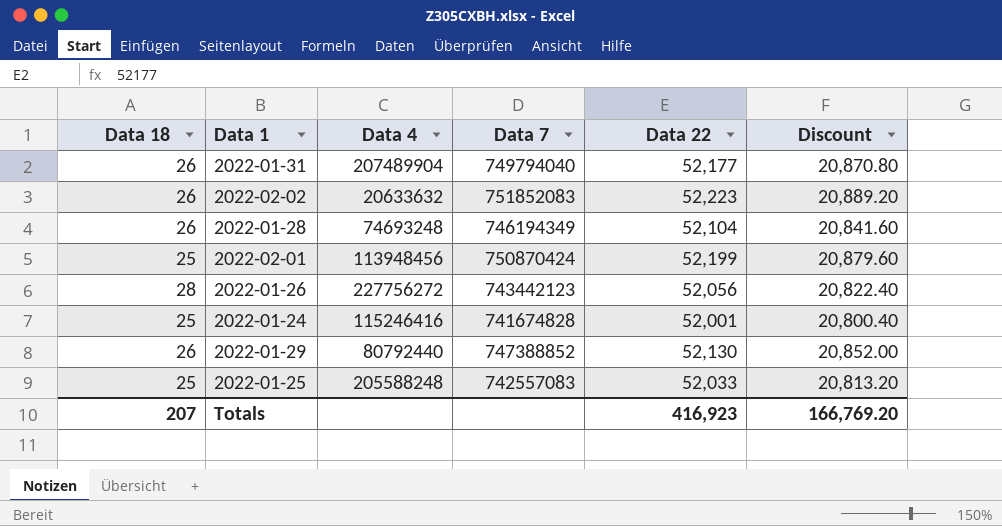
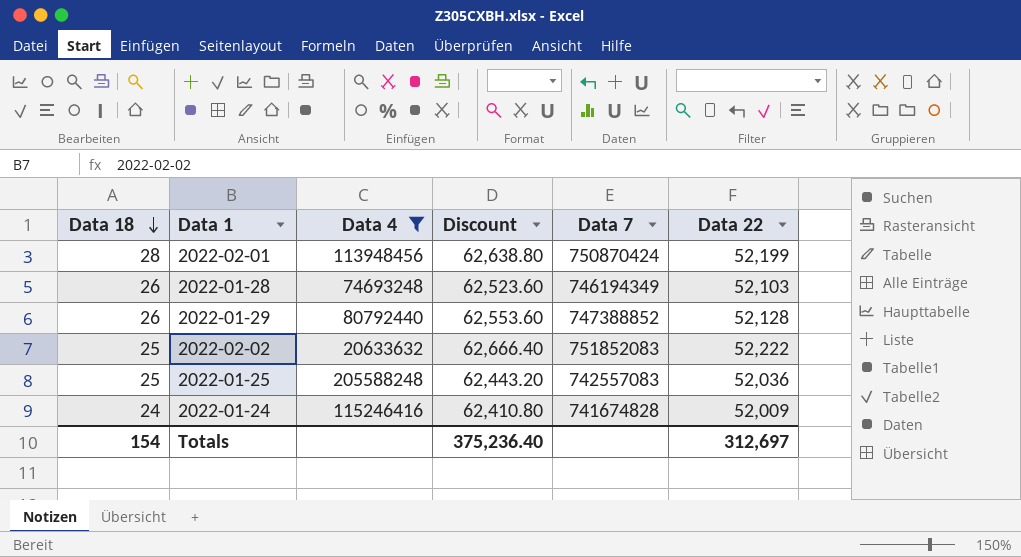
filter: none -> Data 4 <= 205588248
row order: none -> Data 18 descending
column Discount | formula: [Data 22] * 0.4 -> [Data 22] * 1.2
column Discount | position: 6 -> 4
2022-02-01 | Data 18: 25 -> 28
2022-01-28 | Data 22: 52,104 -> 52,103
2022-01-29 | Data 22: 52,130 -> 52,128
2022-02-02 | Data 18: 26 -> 25
2022-02-02 | Data 22: 52,223 -> 52,222
2022-01-25 | Data 22: 52,033 -> 52,036
2022-01-24 | Data 18: 25 -> 24
2022-01-24 | Data 22: 52,001 -> 52,009
Totals | Data 18: 207 -> 154
Totals | Discount: 166,769.20 -> 375,236.40
Totals | Data 22: 416,923 -> 312,697

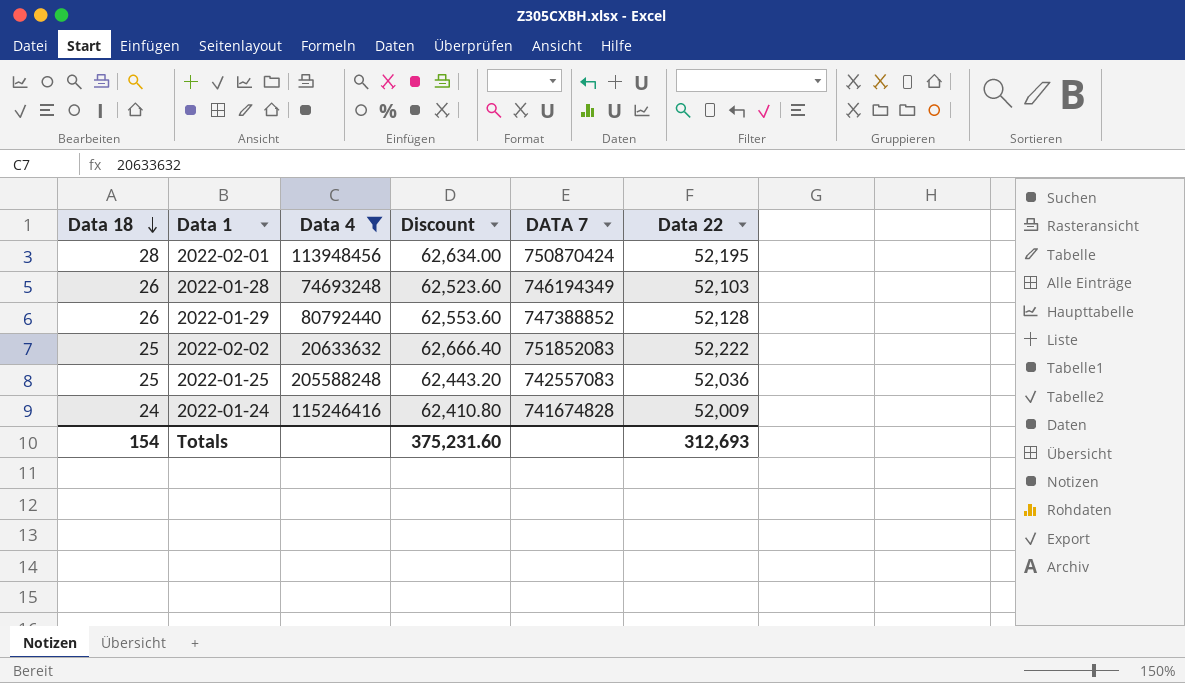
column name: Data 7 -> DATA 7
2022-02-01 | Discount: 62,638.80 -> 62,634.00
2022-02-01 | Data 22: 52,199 -> 52,195
Totals | Discount: 375,236.40 -> 375,231.60
Totals | Data 22: 312,697 -> 312,693

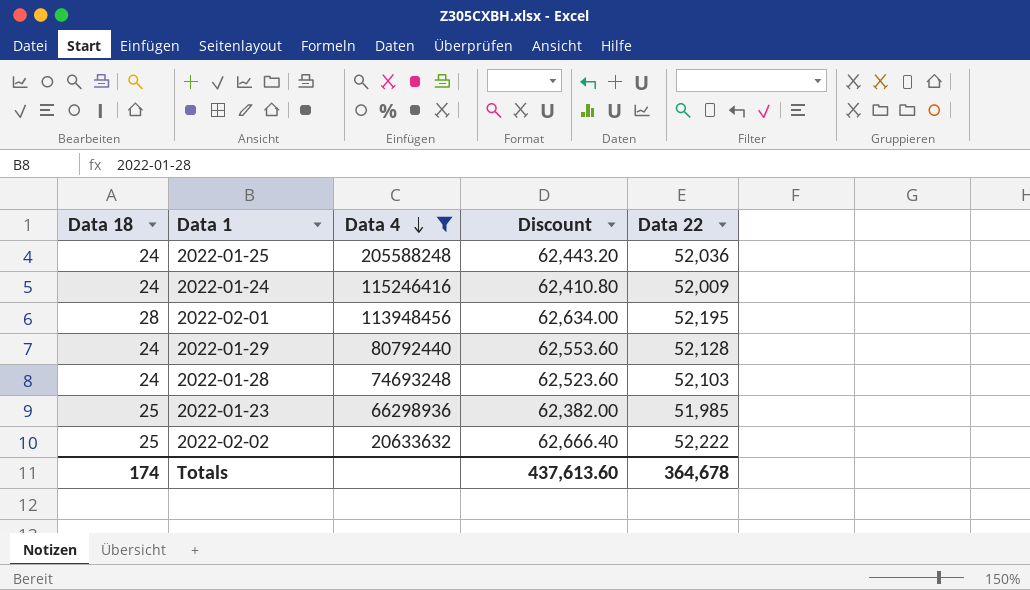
row order: Data 18 descending -> Data 4 descending
column DATA 7 | position: 5 -> none
2022-01-25 | Data 18: 25 -> 24
2022-01-29 | Data 18: 26 -> 24
2022-01-28 | Data 18: 26 -> 24
row 2022-01-23: none -> 25 | 66298936 | 62,382.00 | 51,985
Totals | Data 18: 154 -> 174
Totals | Discount: 375,231.60 -> 437,613.60
Totals | Data 22: 312,693 -> 364,678

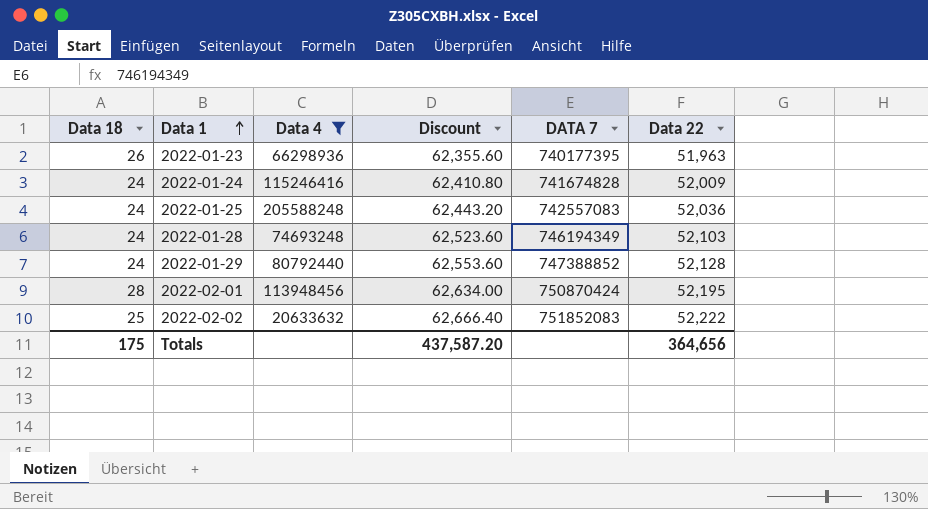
row order: Data 4 descending -> Data 1 ascending
column DATA 7 | position: none -> 5
2022-01-23 | Data 18: 25 -> 26
2022-01-23 | Discount: 62,382.00 -> 62,355.60
2022-01-23 | Data 22: 51,985 -> 51,963
Totals | Data 18: 174 -> 175
Totals | Discount: 437,613.60 -> 437,587.20
Totals | Data 22: 364,678 -> 364,656

